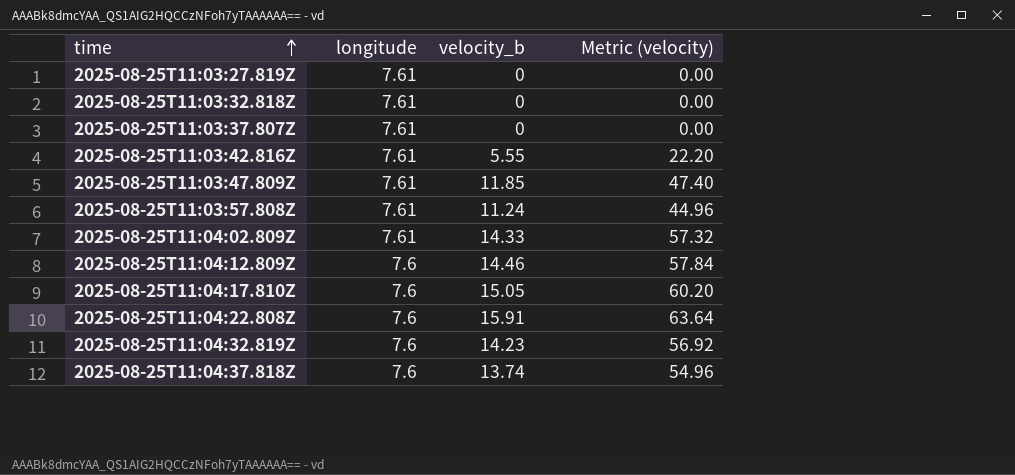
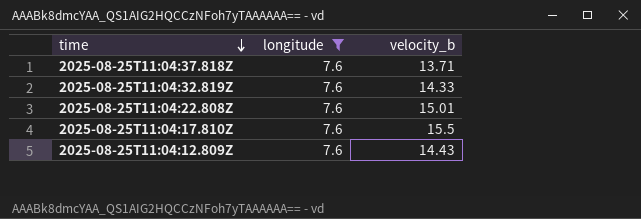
filter: none -> longitude = 7.6
row order: time ascending -> time descending
column Metric (velocity) | formula: [velocity_b] * 4 -> none
2025-08-25T11:04:37.818Z | velocity_b: 13.74 -> 13.71
2025-08-25T11:04:32.819Z | velocity_b: 14.23 -> 14.33
2025-08-25T11:04:22.808Z | velocity_b: 15.91 -> 15.01
2025-08-25T11:04:17.810Z | velocity_b: 15.05 -> 15.5
2025-08-25T11:04:12.809Z | velocity_b: 14.46 -> 14.43

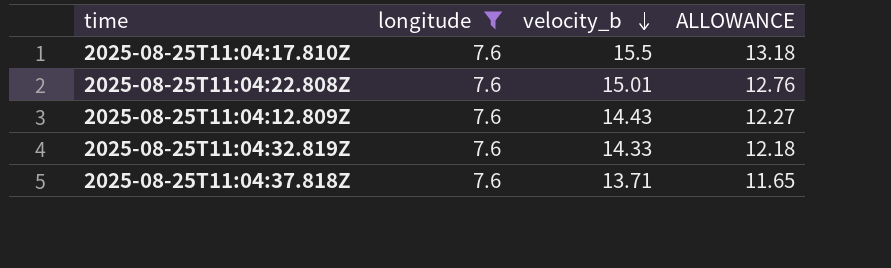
row order: time descending -> velocity_b descending
column ALLOWANCE | formula: none -> [velocity_b] * 0.85

